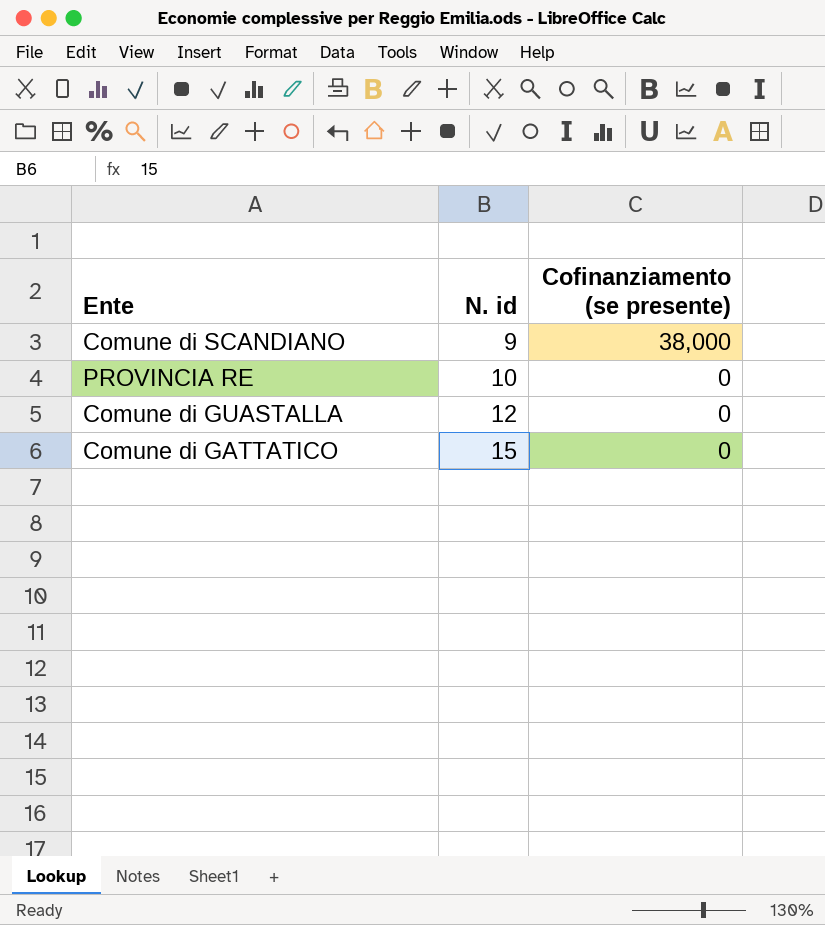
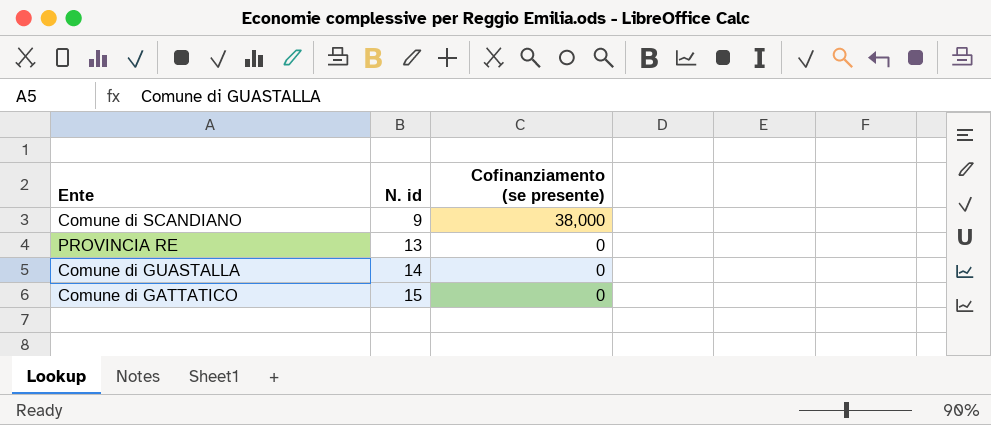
PROVINCIA RE | N. id: 10 -> 13
Comune di GUASTALLA | N. id: 12 -> 14

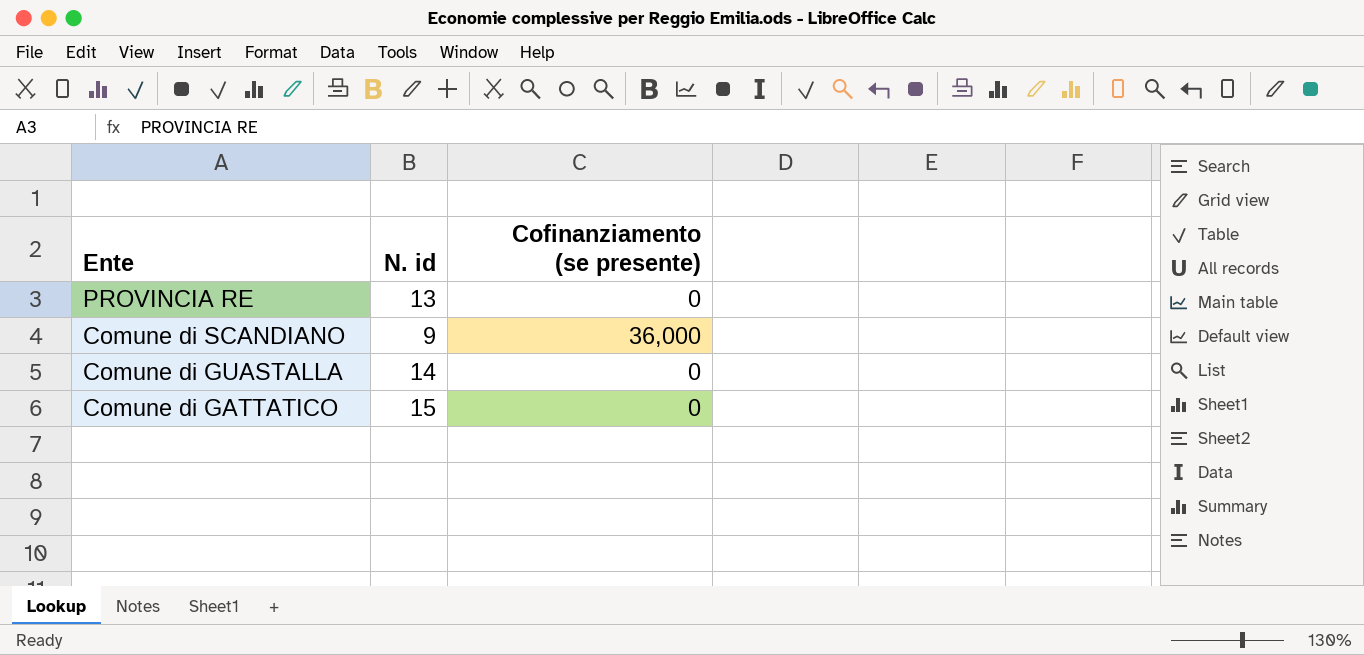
row order: N. id ascending -> Ente descending
Comune di SCANDIANO | Cofinanziamento (se presente): 38,000 -> 36,000

